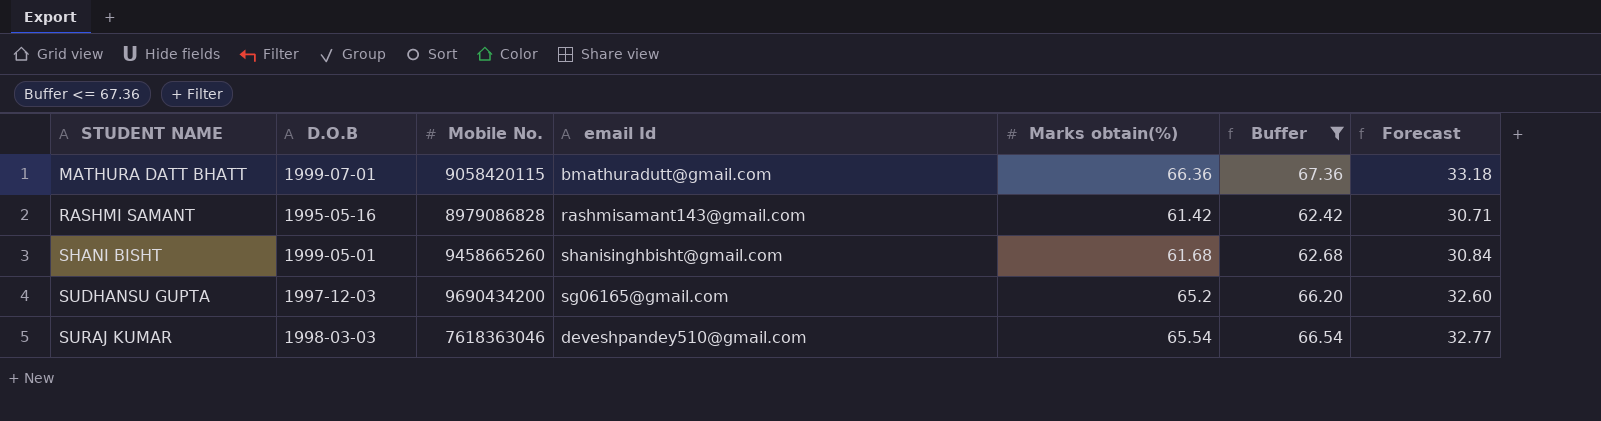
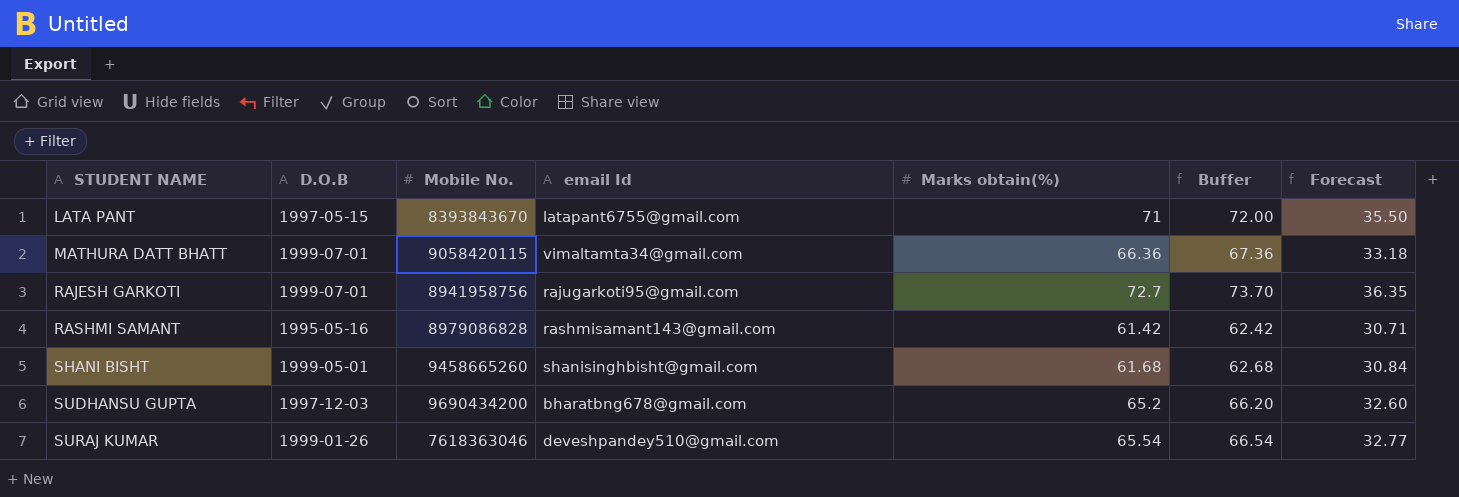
filter: Buffer <= 67.36 -> none
MATHURA DATT BHATT | email Id: bmathuradutt@gmail.com -> vimaltamta34@gmail.com
SUDHANSU GUPTA | email Id: sg06165@gmail.com -> bharatbng678@gmail.com
SURAJ KUMAR | D.O.B: 1998-03-03 -> 1999-01-26

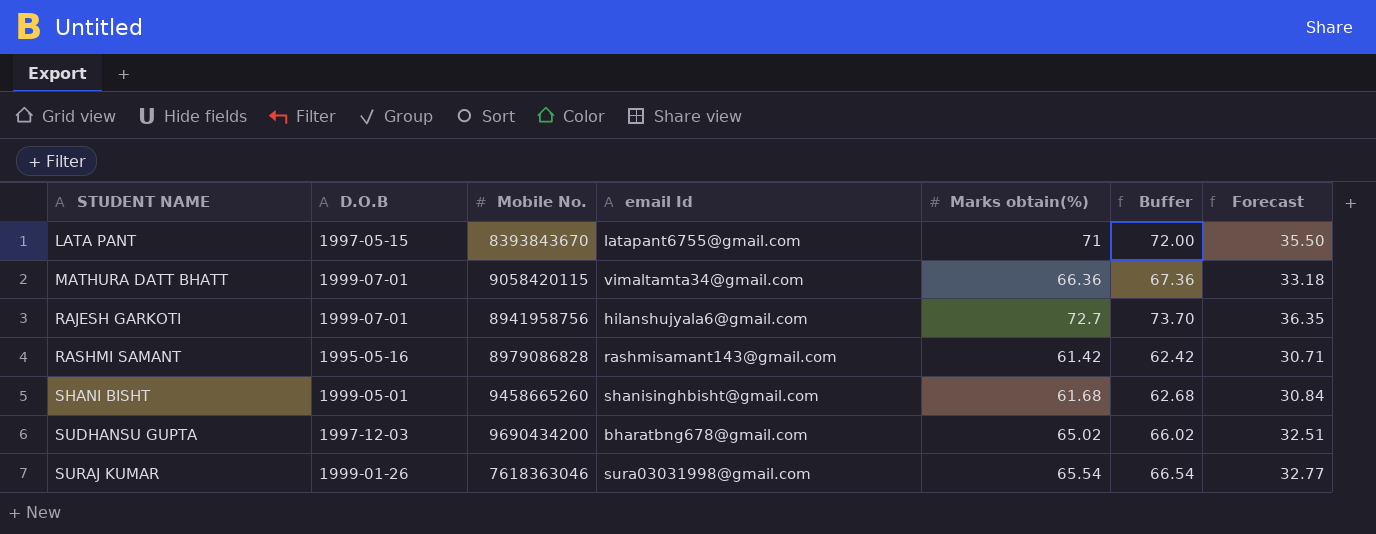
RAJESH GARKOTI | email Id: rajugarkoti95@gmail.com -> hilanshujyala6@gmail.com
SUDHANSU GUPTA | Marks obtain(%): 65.2 -> 65.02
SUDHANSU GUPTA | Buffer: 66.20 -> 66.02
SUDHANSU GUPTA | Forecast: 32.60 -> 32.51
SURAJ KUMAR | email Id: deveshpandey510@gmail.com -> sura03031998@gmail.com

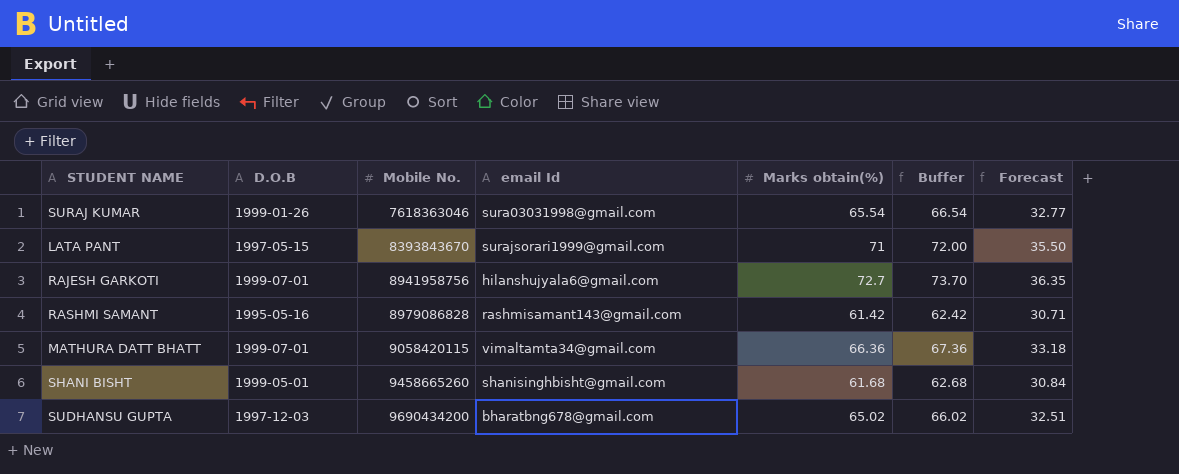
row order: STUDENT NAME ascending -> Mobile No. ascending
LATA PANT | email Id: latapant6755@gmail.com -> surajsorari1999@gmail.com

